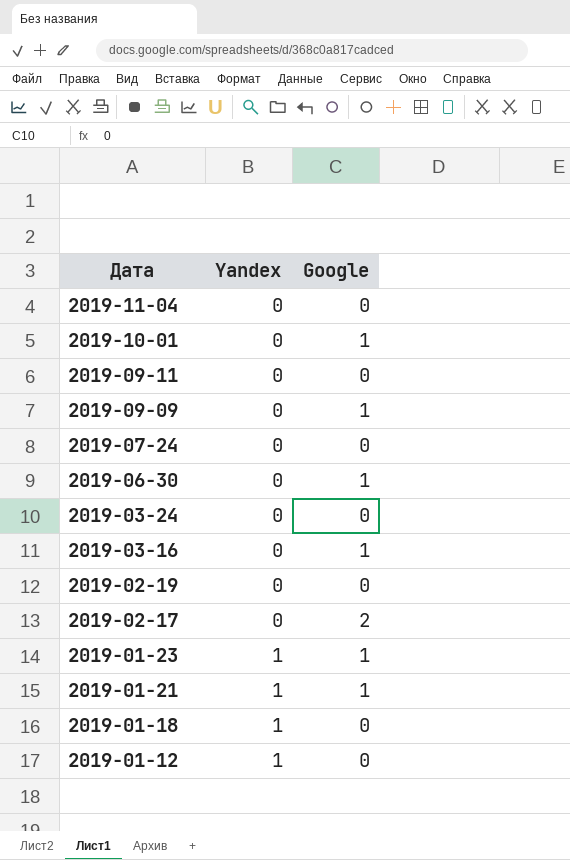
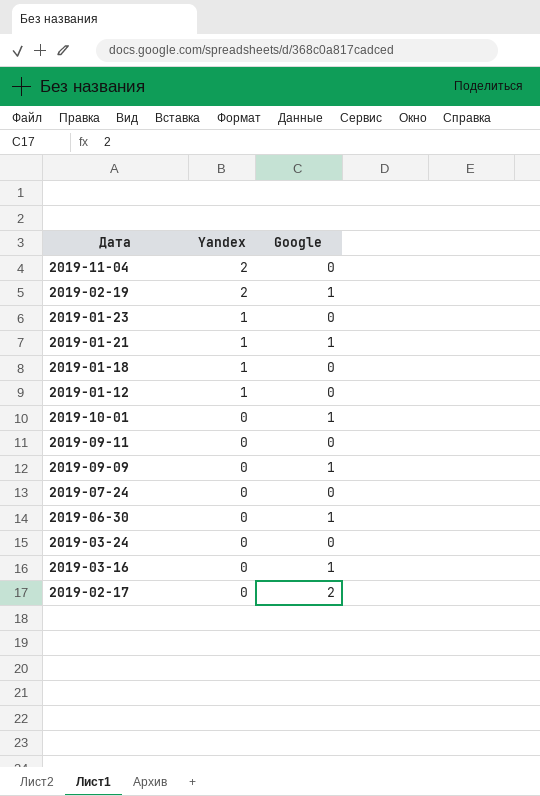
row order: Дата descending -> Yandex descending
2019-11-04 | Yandex: 0 -> 2
2019-02-19 | Yandex: 0 -> 2
2019-02-19 | Google: 0 -> 1
2019-01-23 | Google: 1 -> 0

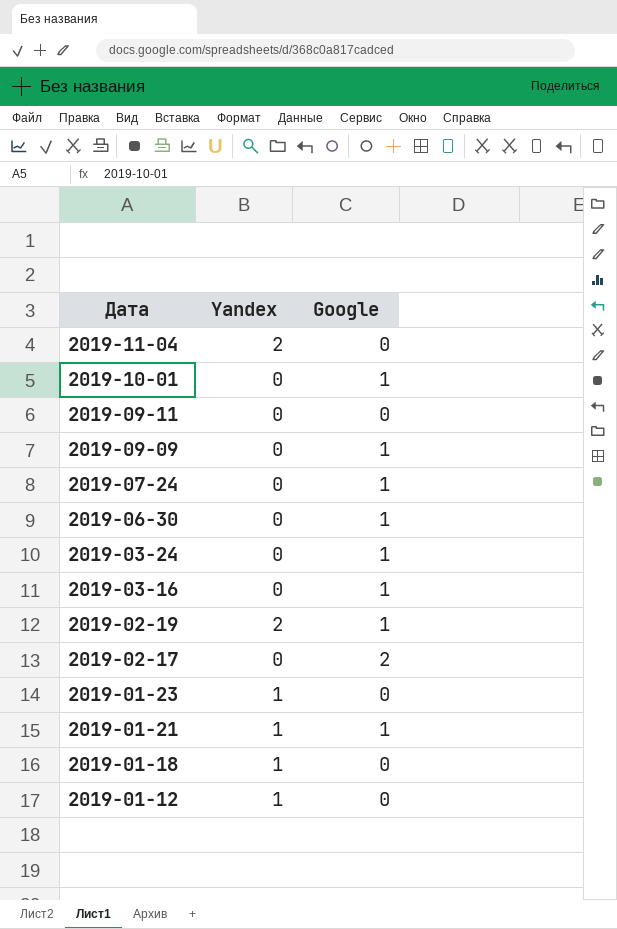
row order: Yandex descending -> Дата descending
2019-07-24 | Google: 0 -> 1
2019-03-24 | Google: 0 -> 1

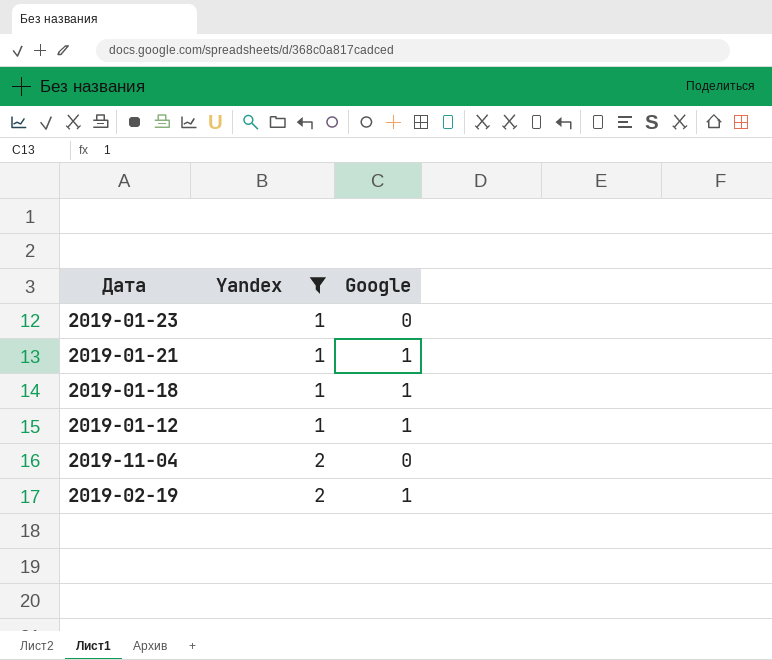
filter: none -> Yandex != 0
row order: Дата descending -> Yandex ascending
2019-01-18 | Google: 0 -> 1
2019-01-12 | Google: 0 -> 1

